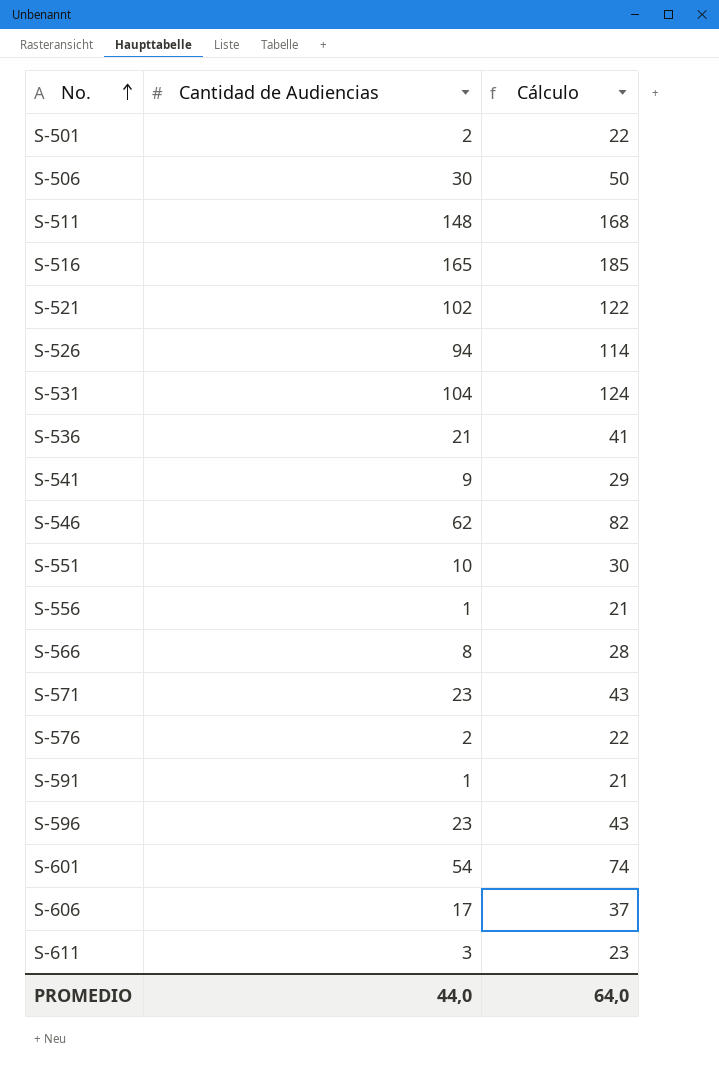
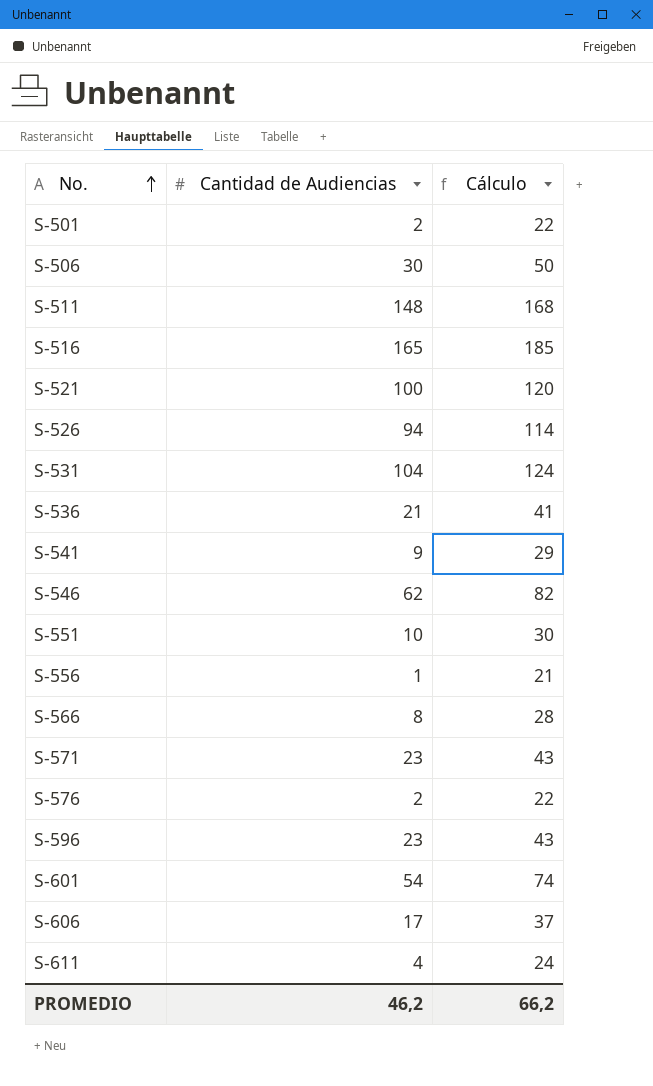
row S-591: 1 | 21 -> none
S-521 | Cantidad de Audiencias: 102 -> 100
S-521 | Cálculo: 122 -> 120
S-611 | Cantidad de Audiencias: 3 -> 4
S-611 | Cálculo: 23 -> 24
PROMEDIO | Cantidad de Audiencias: 44,0 -> 46,2
PROMEDIO | Cálculo: 64,0 -> 66,2

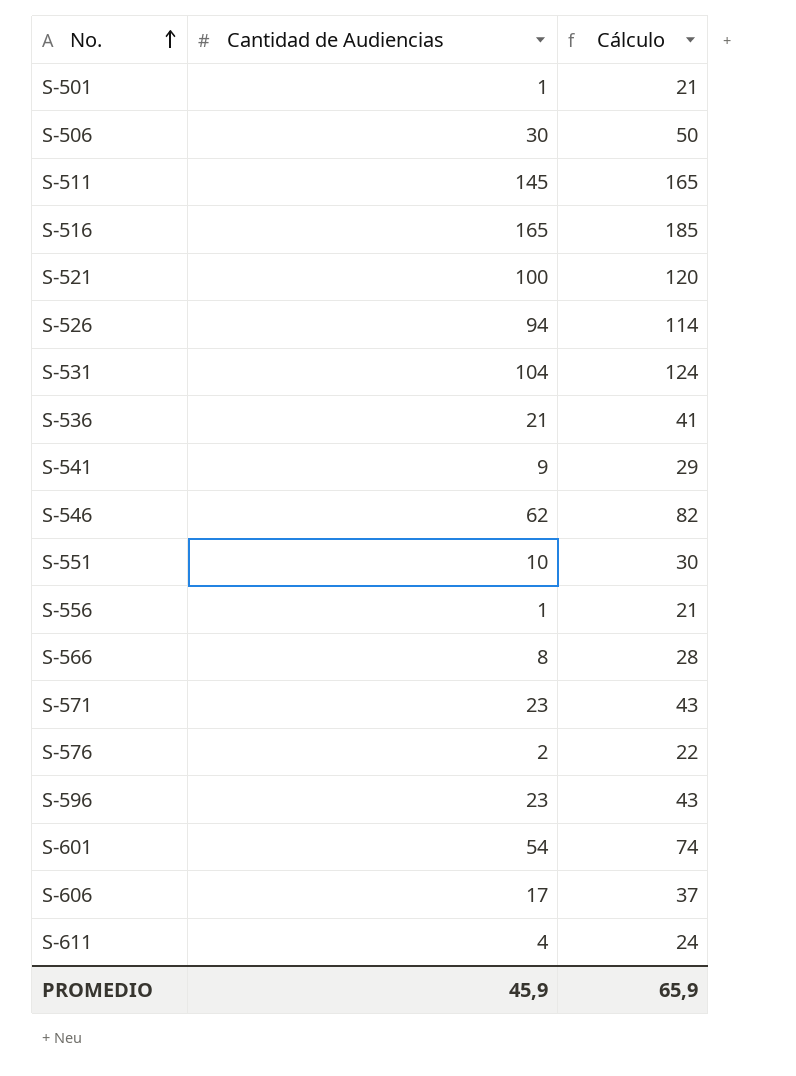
S-501 | Cantidad de Audiencias: 2 -> 1
S-501 | Cálculo: 22 -> 21
S-511 | Cantidad de Audiencias: 148 -> 145
S-511 | Cálculo: 168 -> 165
PROMEDIO | Cantidad de Audiencias: 46,2 -> 45,9
PROMEDIO | Cálculo: 66,2 -> 65,9

